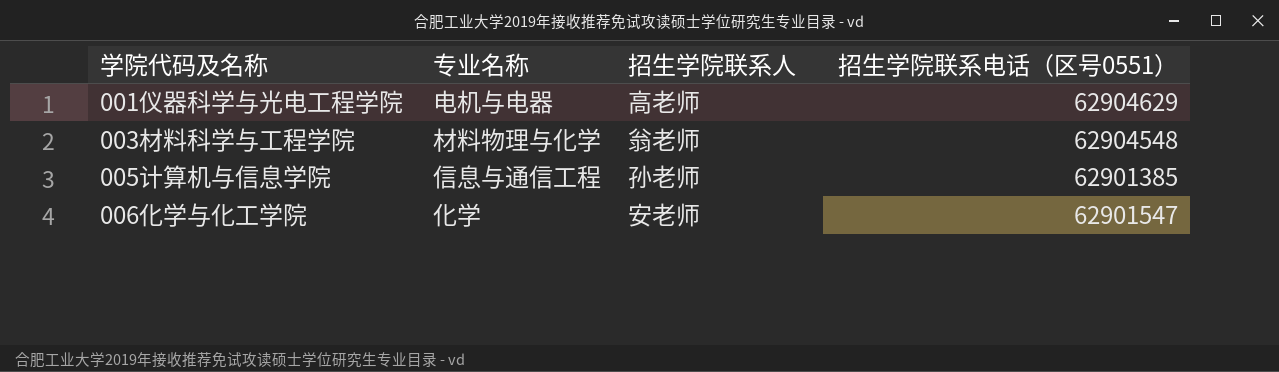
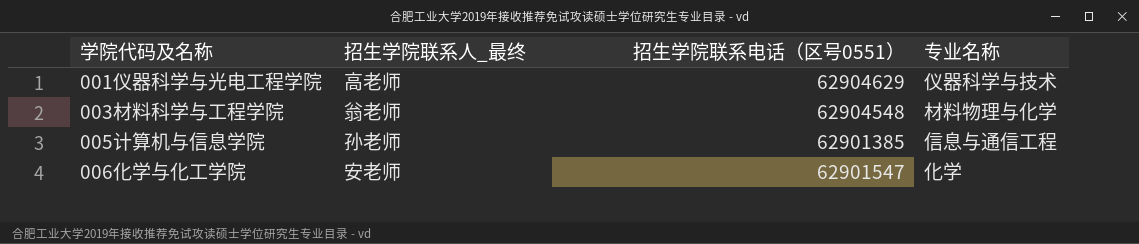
column name: 招生学院联系人 -> 招生学院联系人_最终
column 专业名称 | position: 2 -> 4
001仪器科学与光电工程学院 | 专业名称: 电机与电器 -> 仪器科学与技术

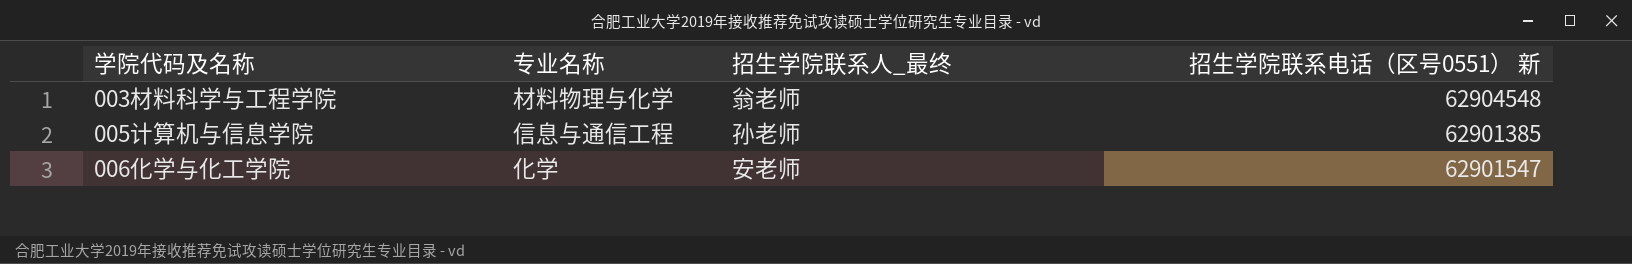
column 专业名称 | position: 4 -> 2
column name: 招生学院联系电话（区号0551） -> 招生学院联系电话（区号0551） 新
row 001仪器科学与光电工程学院: 高老师 | 62904629 | 仪器科学与技术 -> none

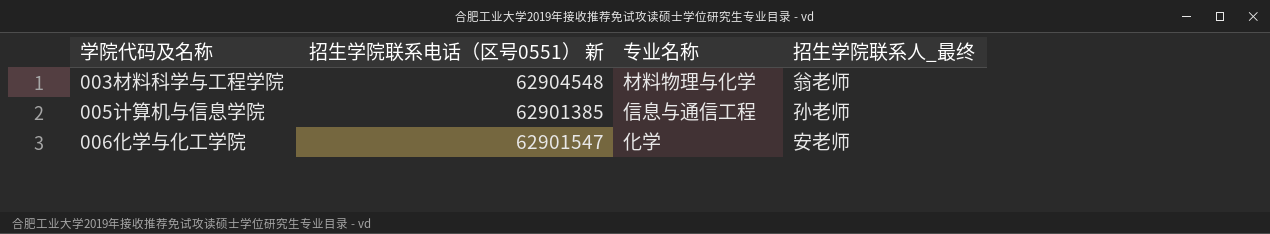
column 招生学院联系电话（区号0551） 新 | position: 4 -> 2

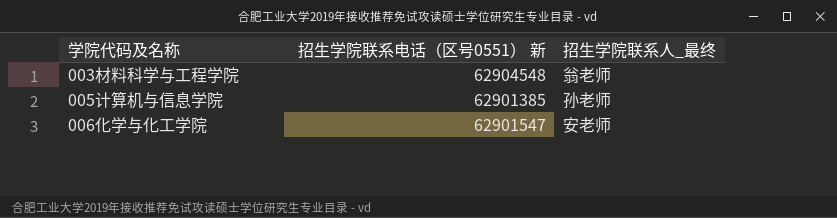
column 专业名称 | position: 3 -> none

